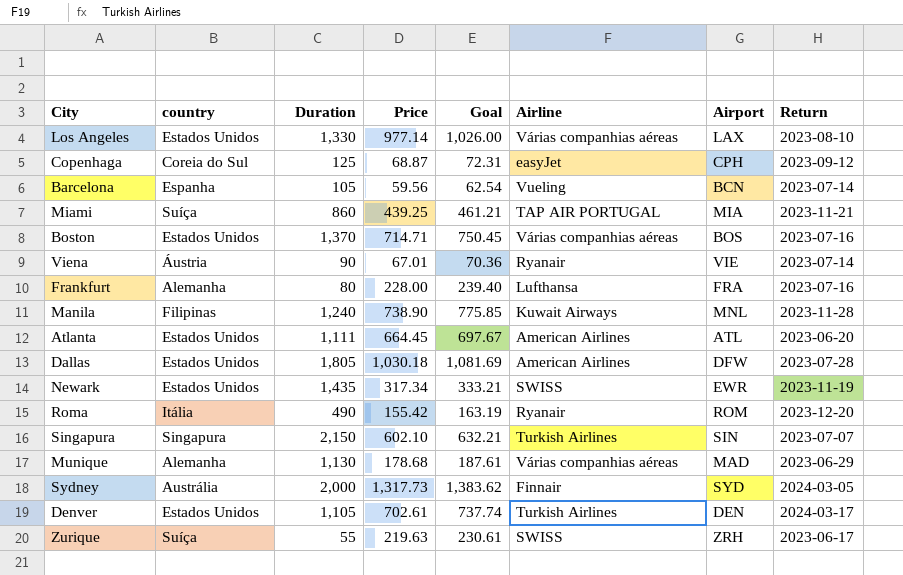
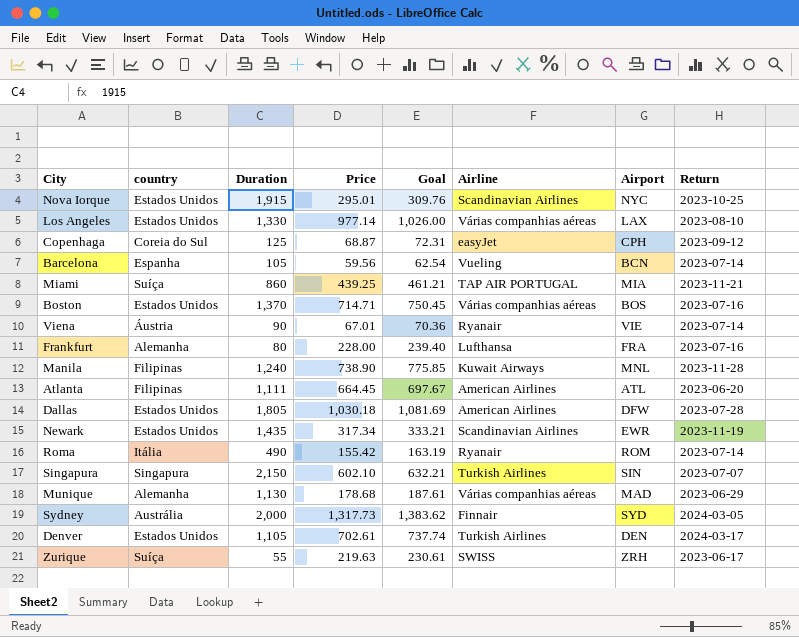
row Nova Iorque: none -> Estados Unidos | 1,915 | 295.01 | 309.76 | Scandinavian Airlines | NYC | 2023-10-25
Atlanta | country: Estados Unidos -> Filipinas
Newark | Airline: SWISS -> Scandinavian Airlines
Roma | Return: 2023-12-20 -> 2023-07-14

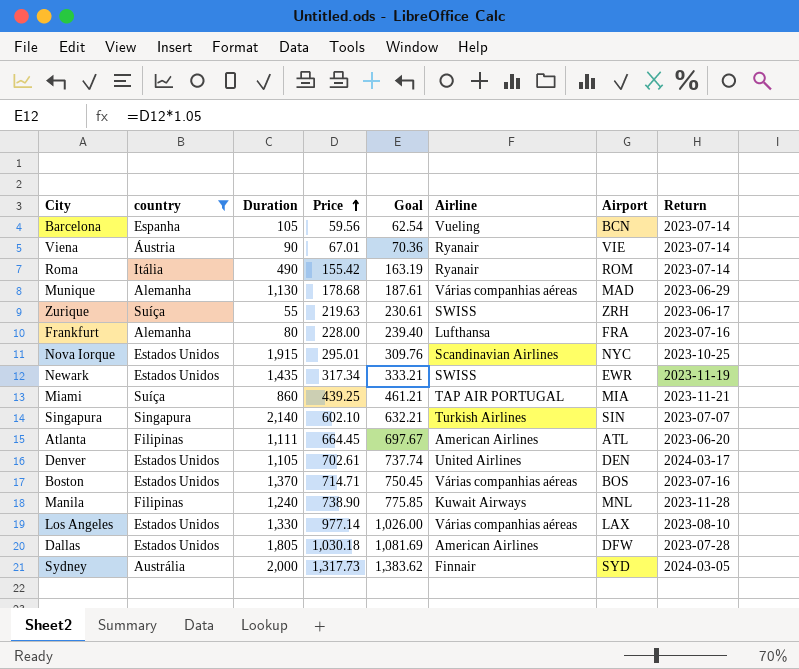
filter: none -> country != Coreia do Sul
row order: none -> Price ascending
Newark | Airline: Scandinavian Airlines -> SWISS
Singapura | Duration: 2,150 -> 2,140
Denver | Airline: Turkish Airlines -> United Airlines

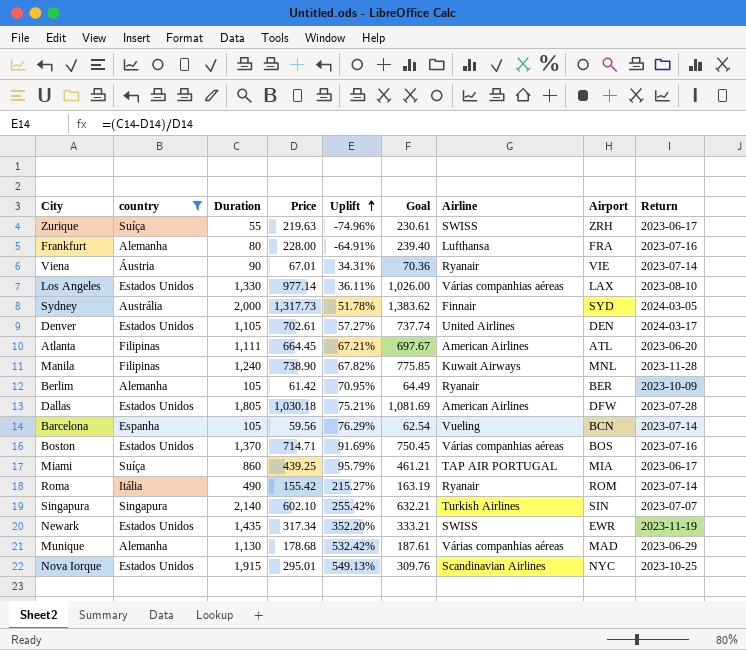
row order: Price ascending -> Uplift ascending
column Uplift | formula: none -> ([Duration] - [Price]) / [Price]
row Berlim: none -> Alemanha | 105 | 61.42 | 70.95% | 64.49 | Ryanair | BER | 2023-10-09
Miami | Return: 2023-11-21 -> 2023-06-17

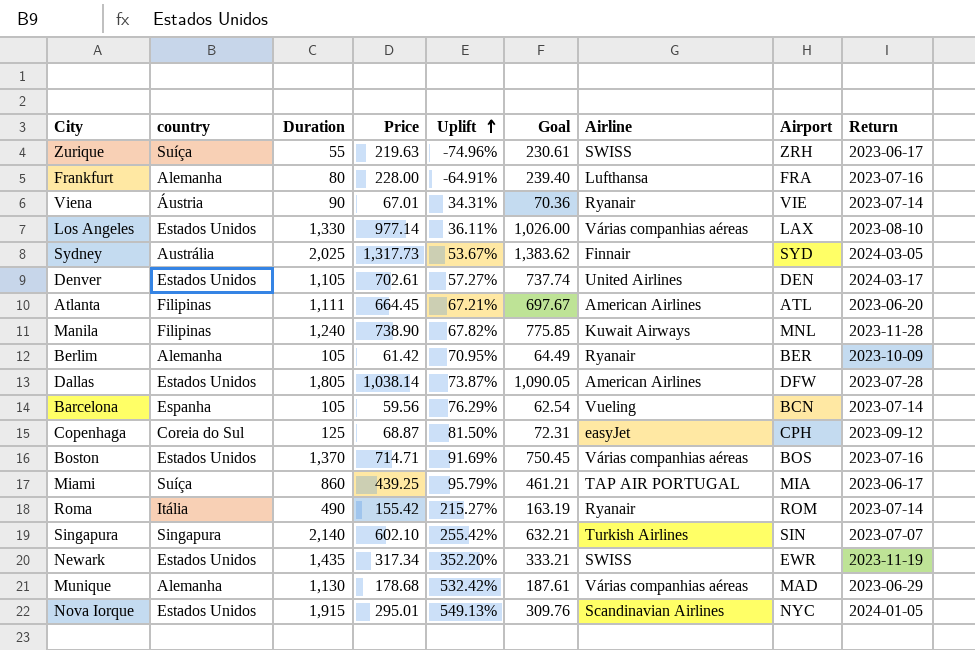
filter: country != Coreia do Sul -> none
Sydney | Duration: 2,000 -> 2,025
Sydney | Uplift: 51.78% -> 53.67%
Dallas | Price: 1,030.18 -> 1,038.14
Dallas | Uplift: 75.21% -> 73.87%
Dallas | Goal: 1,081.69 -> 1,090.05
Nova Iorque | Return: 2023-10-25 -> 2024-01-05

